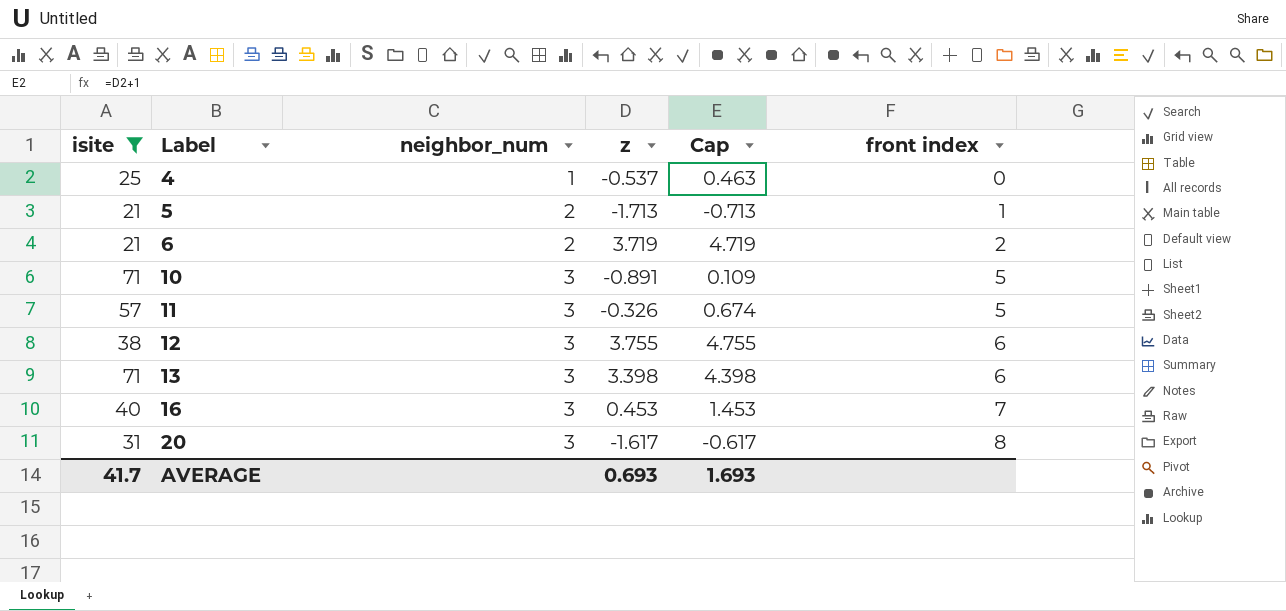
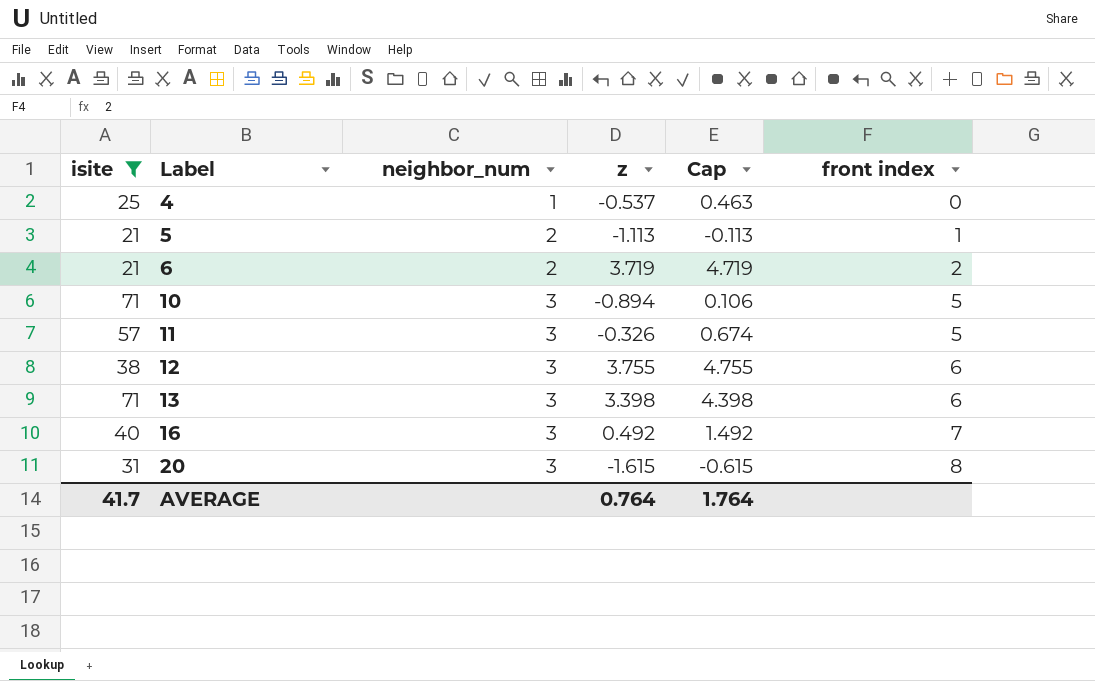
5 | z: -1.713 -> -1.113
5 | Cap: -0.713 -> -0.113
10 | z: -0.891 -> -0.894
10 | Cap: 0.109 -> 0.106
16 | z: 0.453 -> 0.492
16 | Cap: 1.453 -> 1.492
20 | z: -1.617 -> -1.615
20 | Cap: -0.617 -> -0.615
AVERAGE | z: 0.693 -> 0.764
AVERAGE | Cap: 1.693 -> 1.764

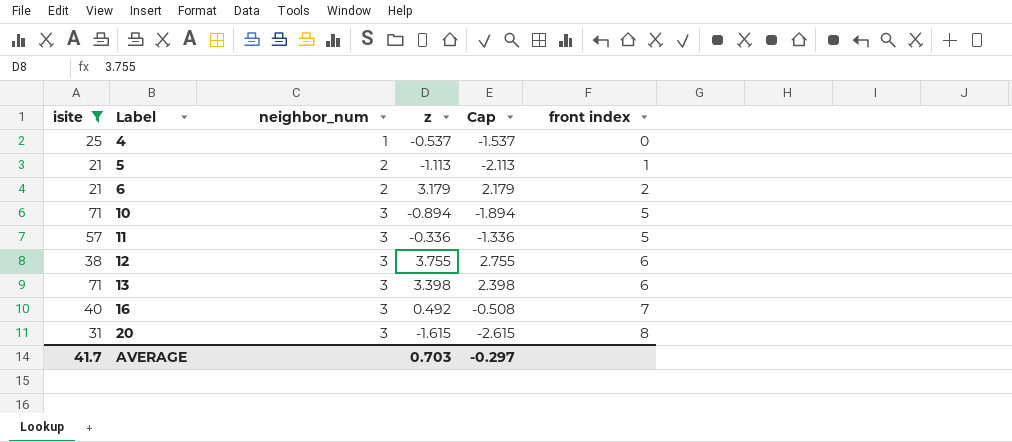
column Cap | formula: [z] + 1 -> [z] - 1
6 | z: 3.719 -> 3.179
11 | z: -0.326 -> -0.336
AVERAGE | z: 0.764 -> 0.703
AVERAGE | Cap: 1.764 -> -0.297

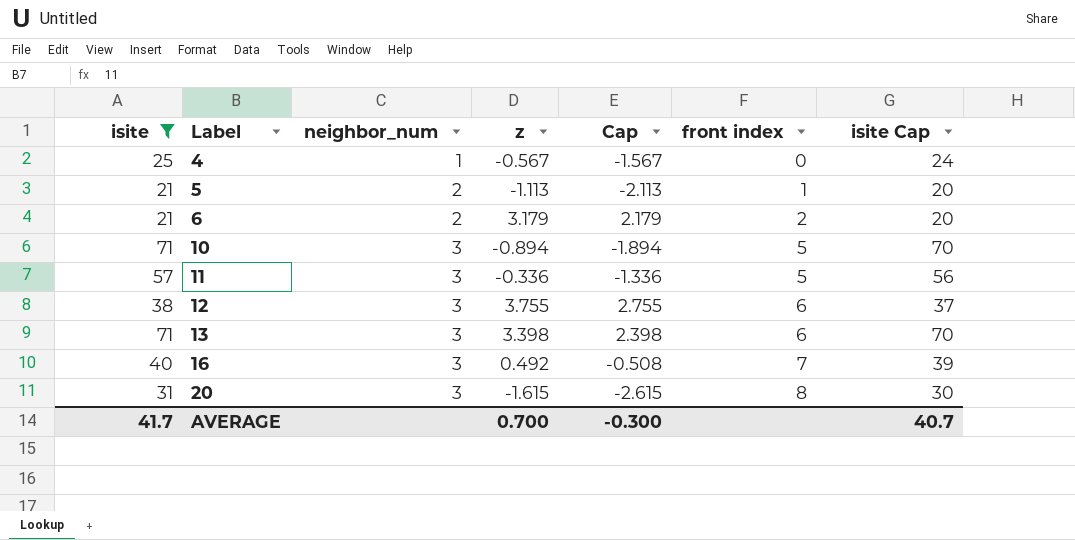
column isite Cap | formula: none -> [isite] - 1
4 | z: -0.537 -> -0.567
4 | Cap: -1.537 -> -1.567
AVERAGE | z: 0.703 -> 0.700
AVERAGE | Cap: -0.297 -> -0.300

